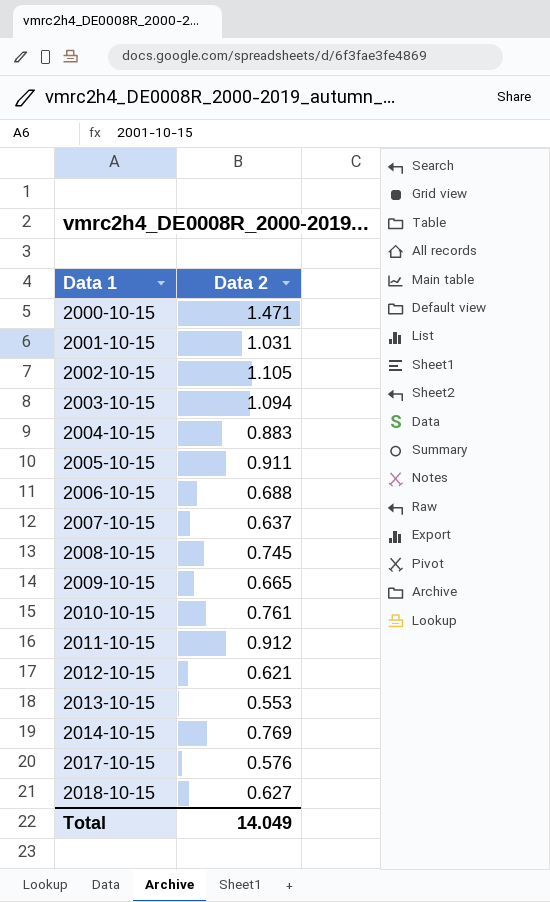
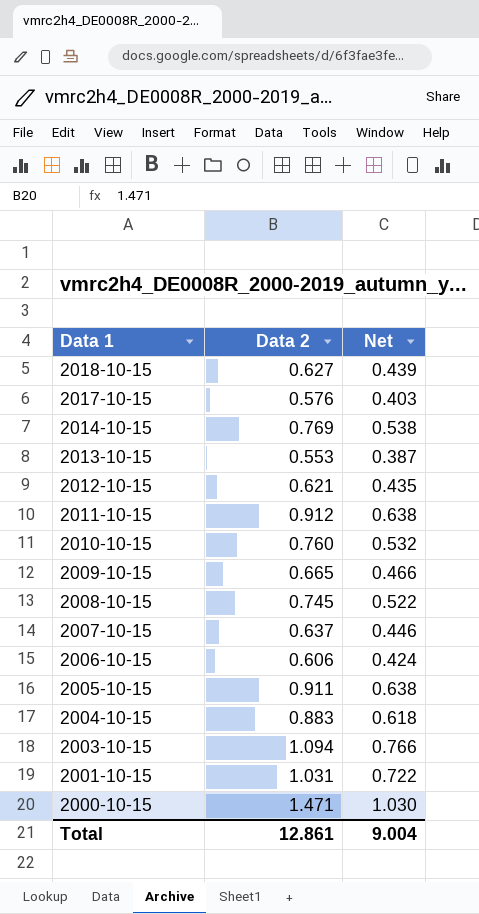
row order: Data 1 ascending -> Data 1 descending
column Net | formula: none -> [Data 2] * 0.7
row 2002-10-15: 1.105 -> none
2010-10-15 | Data 2: 0.761 -> 0.760
2006-10-15 | Data 2: 0.688 -> 0.606
Total | Data 2: 14.049 -> 12.861

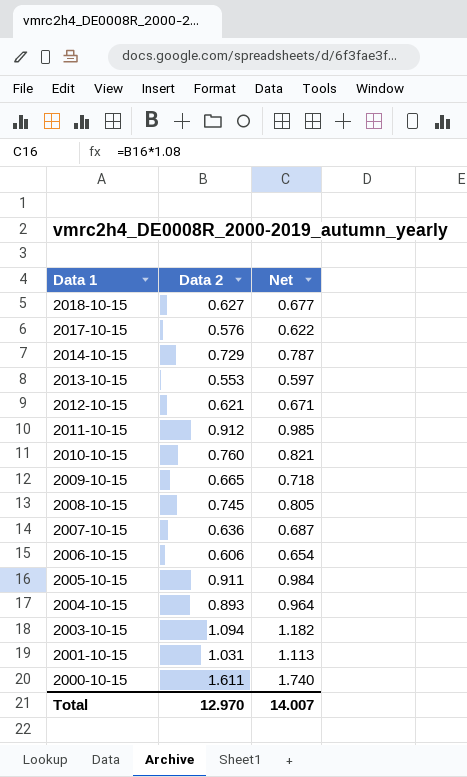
column Net | formula: [Data 2] * 0.7 -> [Data 2] * 1.08
2014-10-15 | Data 2: 0.769 -> 0.729
2007-10-15 | Data 2: 0.637 -> 0.636
2004-10-15 | Data 2: 0.883 -> 0.893
2000-10-15 | Data 2: 1.471 -> 1.611
Total | Data 2: 12.861 -> 12.970
Total | Net: 9.004 -> 14.007

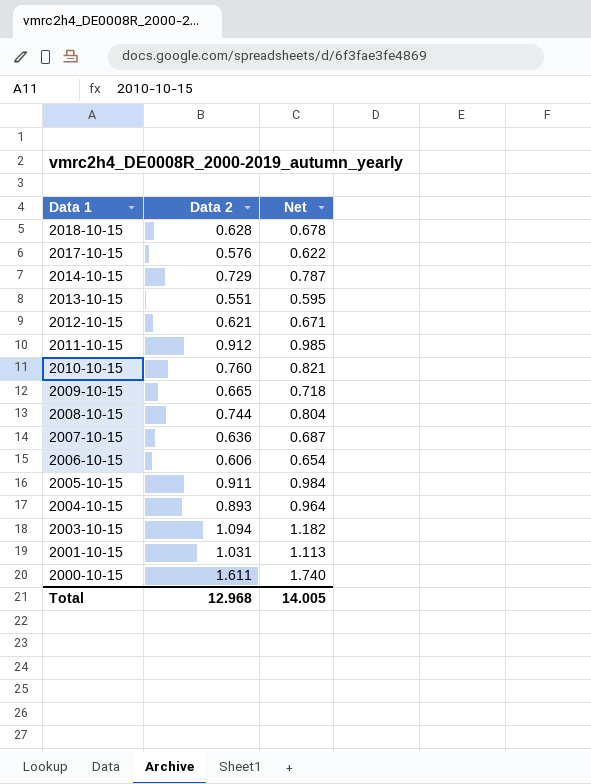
2018-10-15 | Data 2: 0.627 -> 0.628
2018-10-15 | Net: 0.677 -> 0.678
2013-10-15 | Data 2: 0.553 -> 0.551
2013-10-15 | Net: 0.597 -> 0.595
2008-10-15 | Data 2: 0.745 -> 0.744
2008-10-15 | Net: 0.805 -> 0.804
Total | Data 2: 12.970 -> 12.968
Total | Net: 14.007 -> 14.005

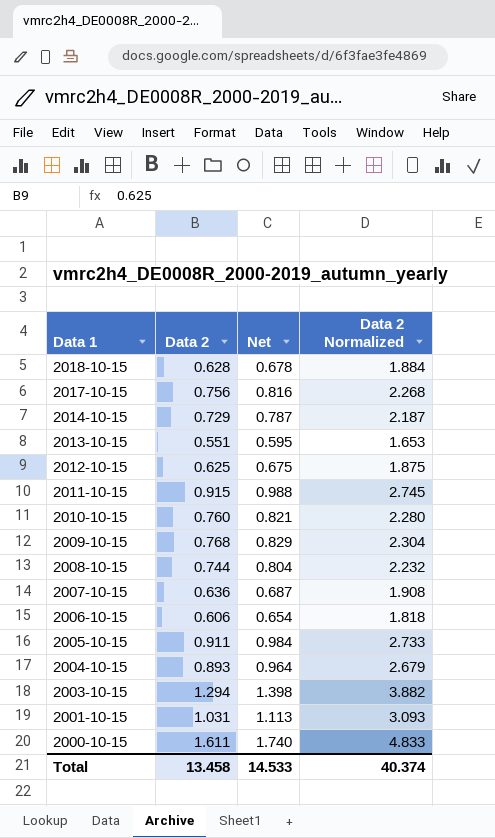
column Data 2 Normalized | formula: none -> [Data 2] * 3
2017-10-15 | Data 2: 0.576 -> 0.756
2017-10-15 | Net: 0.622 -> 0.816
2012-10-15 | Data 2: 0.621 -> 0.625
2012-10-15 | Net: 0.671 -> 0.675
2011-10-15 | Data 2: 0.912 -> 0.915
2011-10-15 | Net: 0.985 -> 0.988
2009-10-15 | Data 2: 0.665 -> 0.768
2009-10-15 | Net: 0.718 -> 0.829
2003-10-15 | Data 2: 1.094 -> 1.294
2003-10-15 | Net: 1.182 -> 1.398
Total | Data 2: 12.968 -> 13.458
Total | Net: 14.005 -> 14.533

